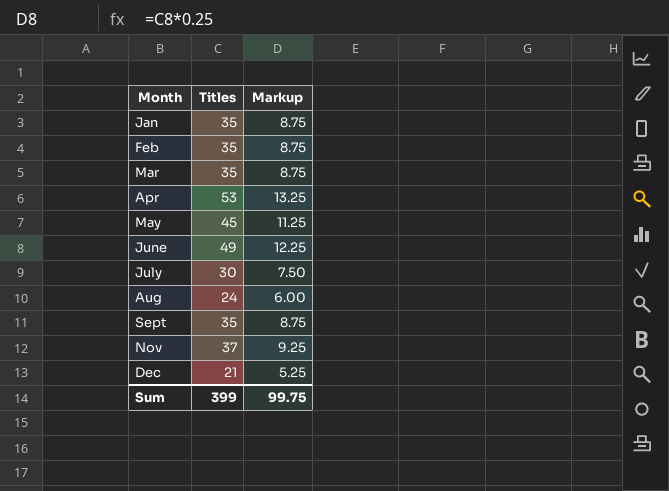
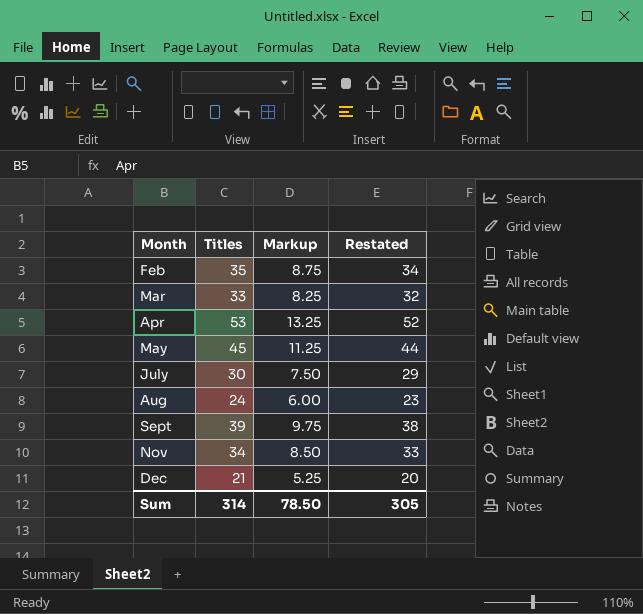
column Restated | formula: none -> [Titles] - 1
row Jan: 35 | 8.75 -> none
row June: 49 | 12.25 -> none
Mar | Titles: 35 -> 33
Mar | Markup: 8.75 -> 8.25
Sept | Titles: 35 -> 39
Sept | Markup: 8.75 -> 9.75
Nov | Titles: 37 -> 34
Nov | Markup: 9.25 -> 8.50
Sum | Titles: 399 -> 314
Sum | Markup: 99.75 -> 78.50

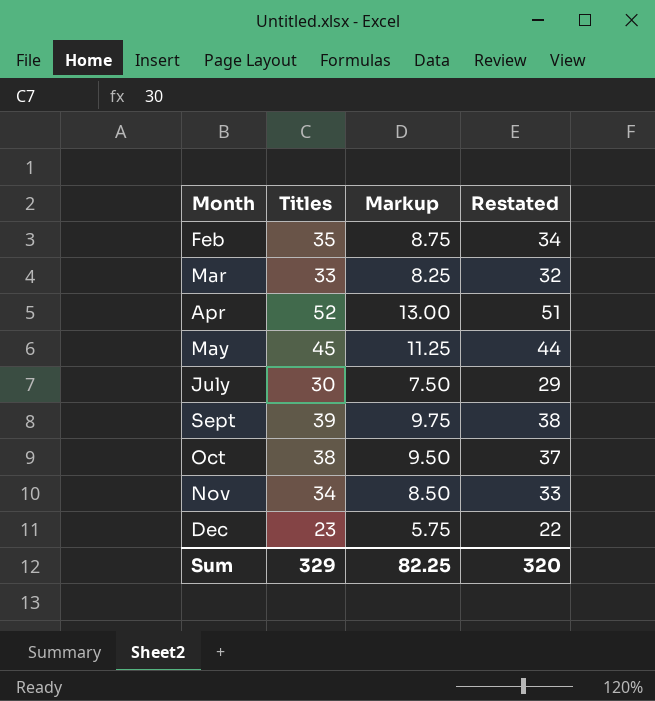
row Aug: 24 | 6.00 | 23 -> none
Apr | Titles: 53 -> 52
Apr | Markup: 13.25 -> 13.00
Apr | Restated: 52 -> 51
row Oct: none -> 38 | 9.50 | 37
Dec | Titles: 21 -> 23
Dec | Markup: 5.25 -> 5.75
Dec | Restated: 20 -> 22
Sum | Titles: 314 -> 329
Sum | Markup: 78.50 -> 82.25
Sum | Restated: 305 -> 320

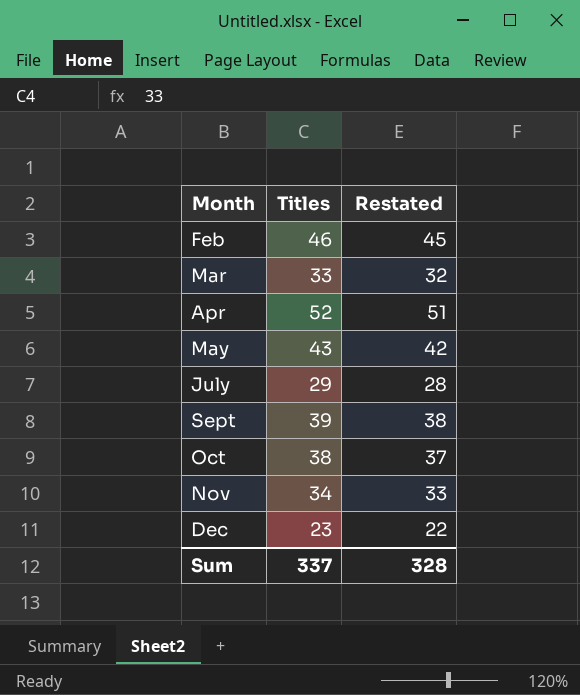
column Markup | formula: [Titles] * 0.25 -> none
Feb | Titles: 35 -> 46
Feb | Restated: 34 -> 45
May | Titles: 45 -> 43
May | Restated: 44 -> 42
July | Titles: 30 -> 29
July | Restated: 29 -> 28
Sum | Titles: 329 -> 337
Sum | Restated: 320 -> 328

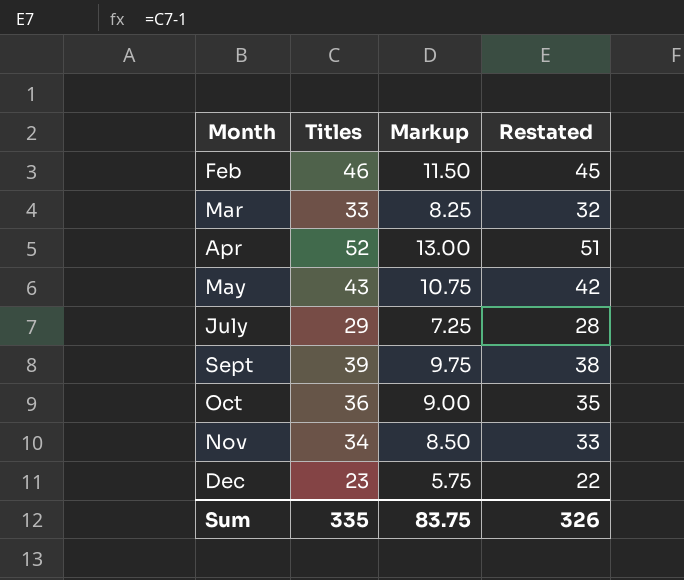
column Markup | formula: none -> [Titles] * 0.25
Oct | Titles: 38 -> 36
Oct | Restated: 37 -> 35
Sum | Titles: 337 -> 335
Sum | Restated: 328 -> 326

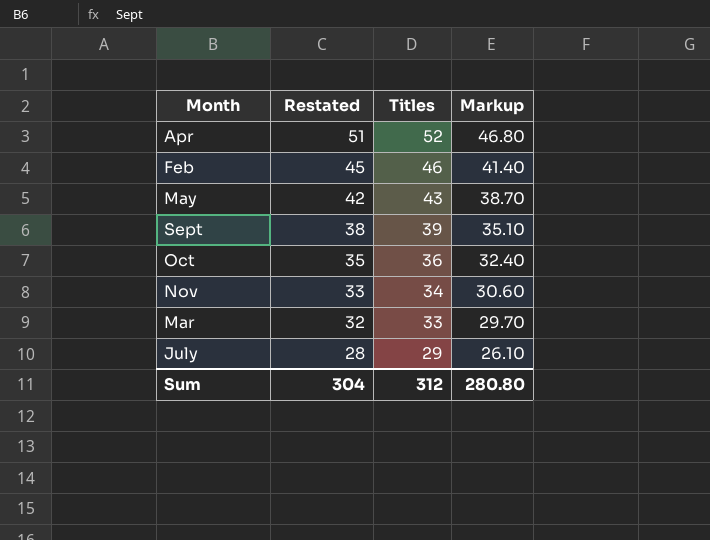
row order: Month ascending -> Restated descending
column Restated | position: 4 -> 2
column Markup | formula: [Titles] * 0.25 -> [Titles] * 0.9
row Dec: 23 | 5.75 | 22 -> none
Sum | Restated: 326 -> 304
Sum | Titles: 335 -> 312
Sum | Markup: 83.75 -> 280.80

